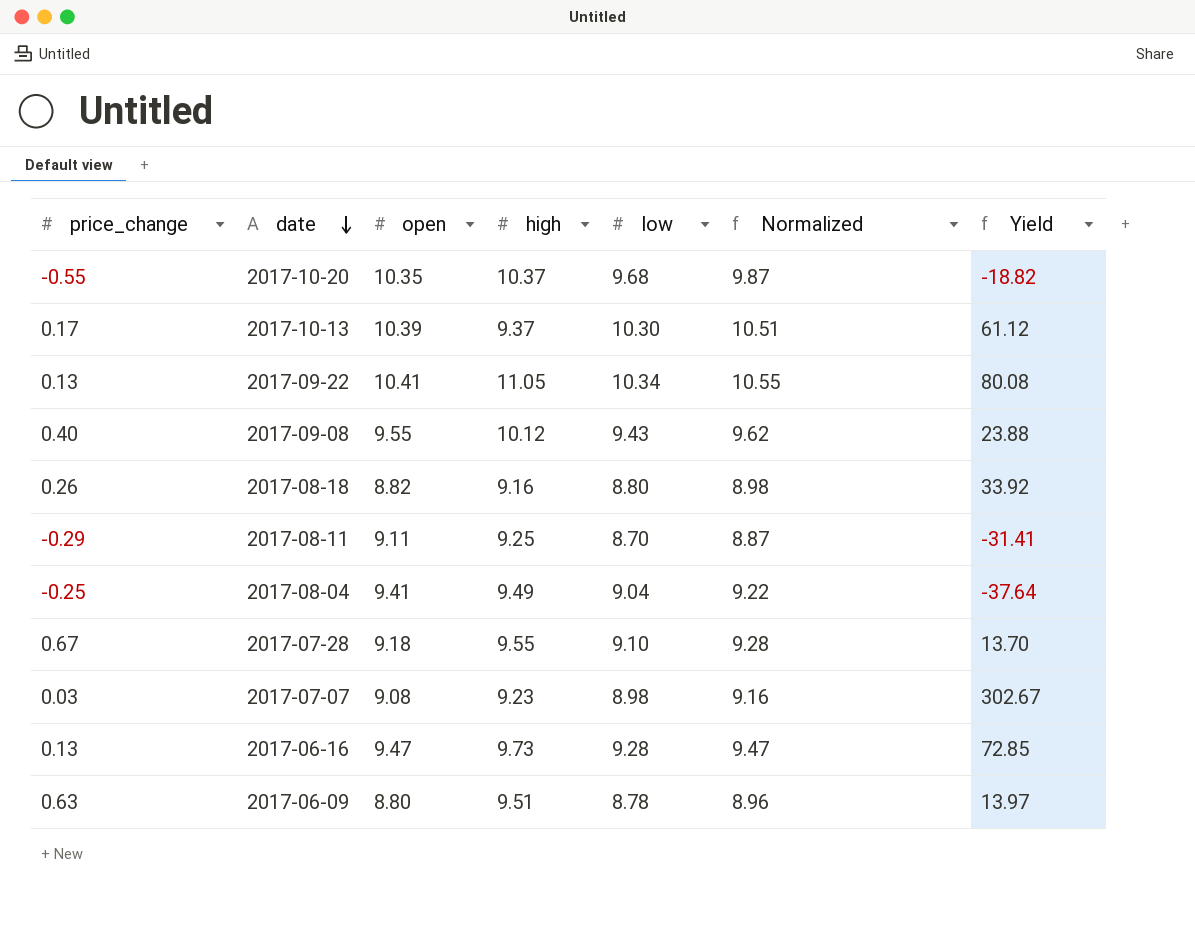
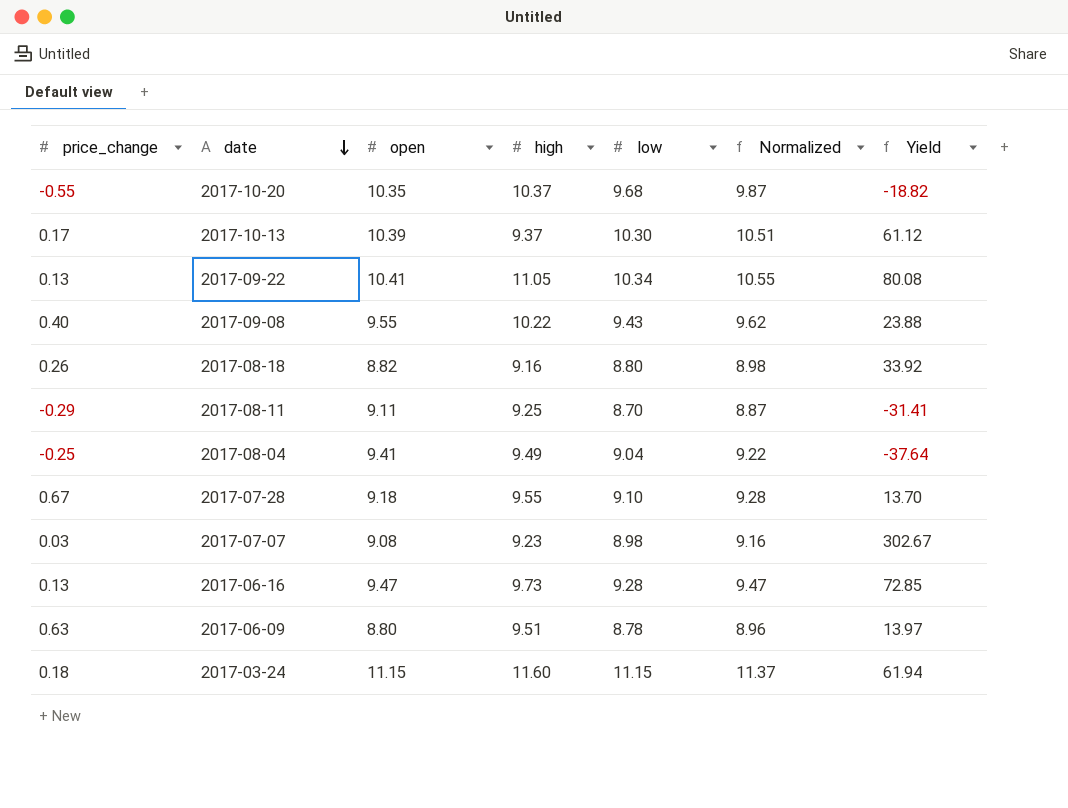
2017-09-08 | high: 10.12 -> 10.22
row 2017-03-24: none -> 0.18 | 11.15 | 11.60 | 11.15 | 11.37 | 61.94

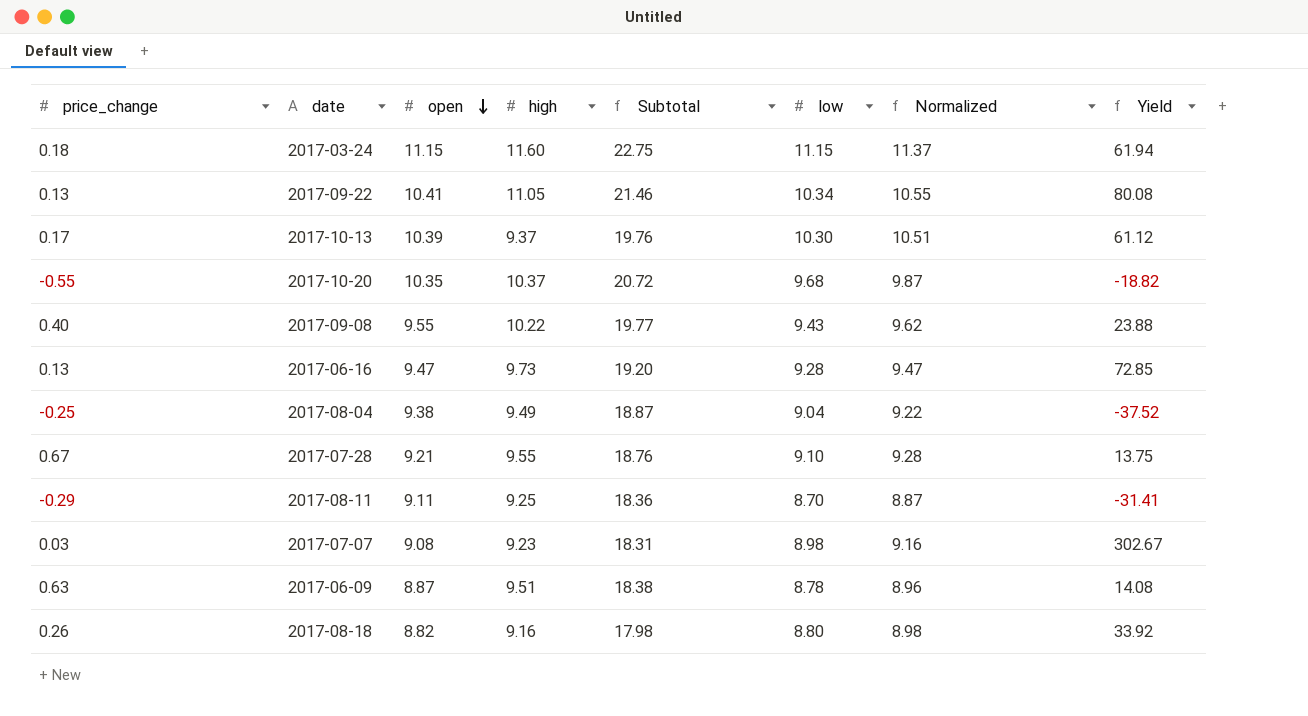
row order: date descending -> open descending
column Subtotal | formula: none -> [open] + [high]
2017-08-04 | open: 9.41 -> 9.38
2017-08-04 | Yield: -37.64 -> -37.52
2017-07-28 | open: 9.18 -> 9.21
2017-07-28 | Yield: 13.70 -> 13.75
2017-06-09 | open: 8.80 -> 8.87
2017-06-09 | Yield: 13.97 -> 14.08

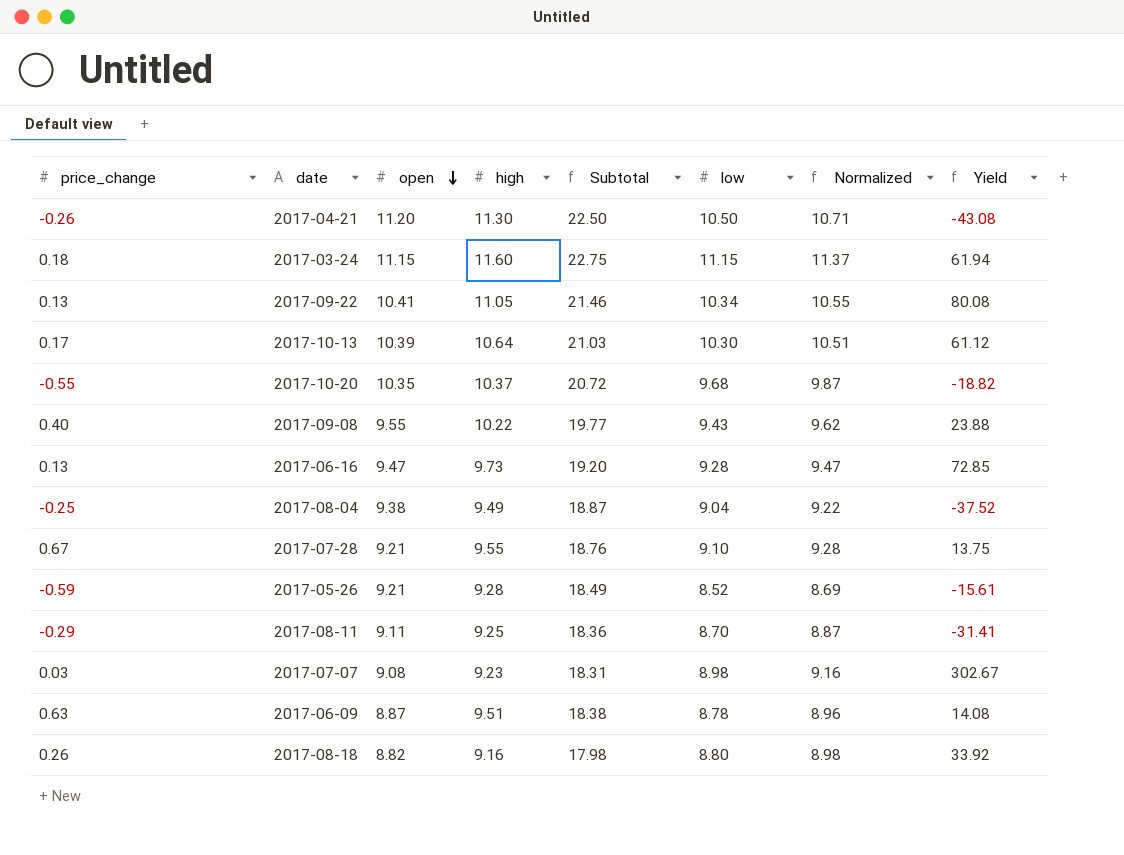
row 2017-04-21: none -> -0.26 | 11.20 | 11.30 | 22.50 | 10.50 | 10.71 | -43.08
2017-10-13 | high: 9.37 -> 10.64
2017-10-13 | Subtotal: 19.76 -> 21.03
row 2017-05-26: none -> -0.59 | 9.21 | 9.28 | 18.49 | 8.52 | 8.69 | -15.61

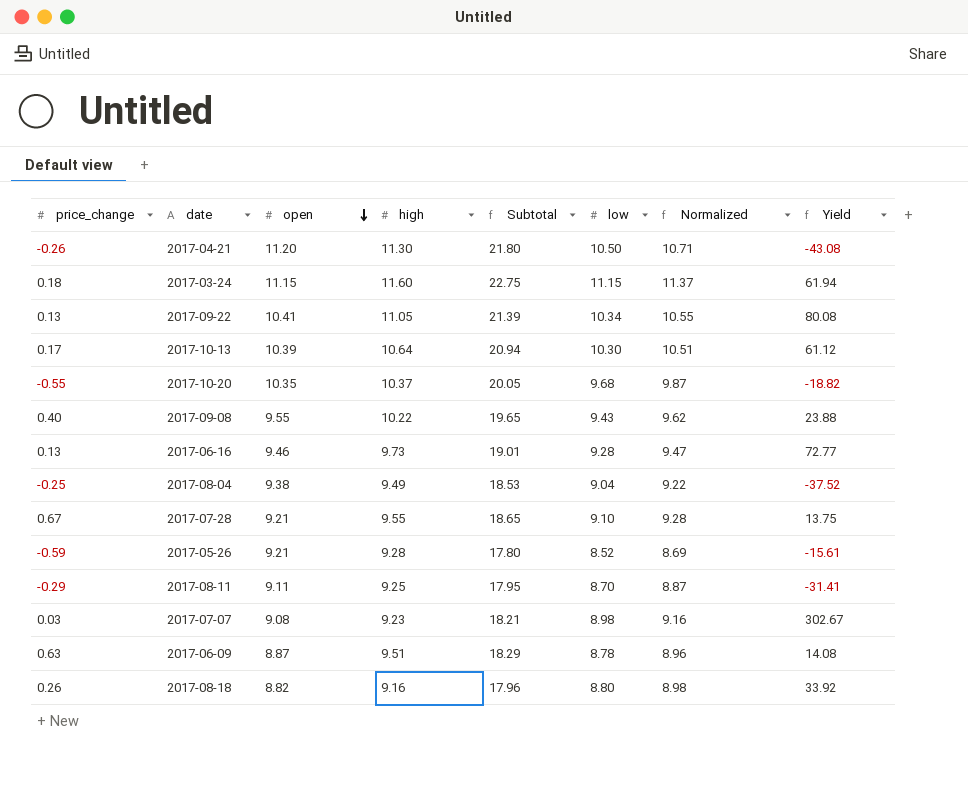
column Subtotal | formula: [open] + [high] -> [high] + [low]
2017-06-16 | open: 9.47 -> 9.46
2017-06-16 | Yield: 72.85 -> 72.77

